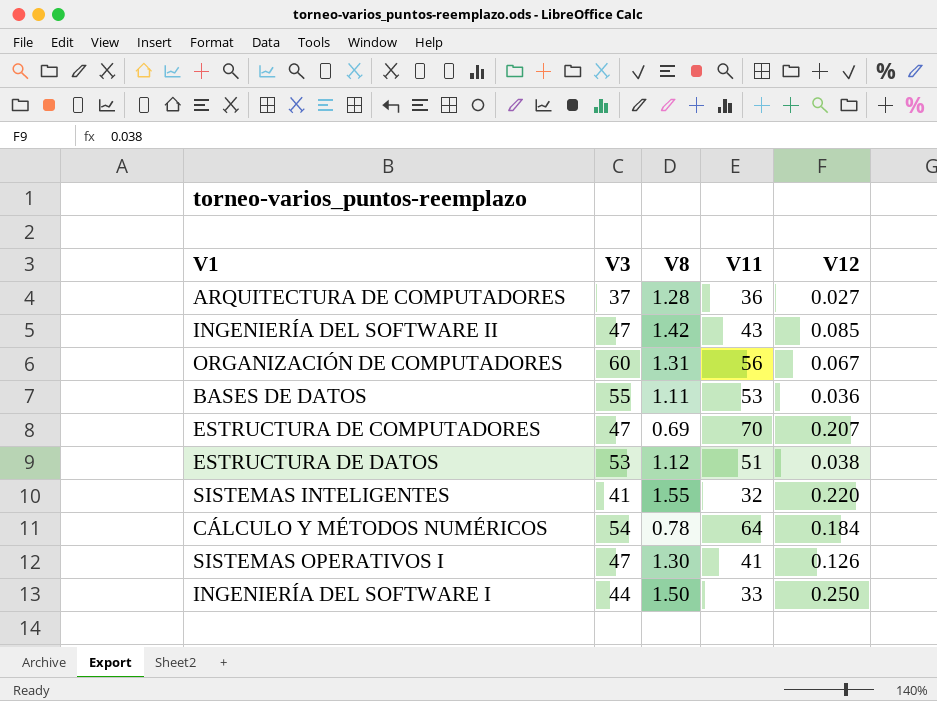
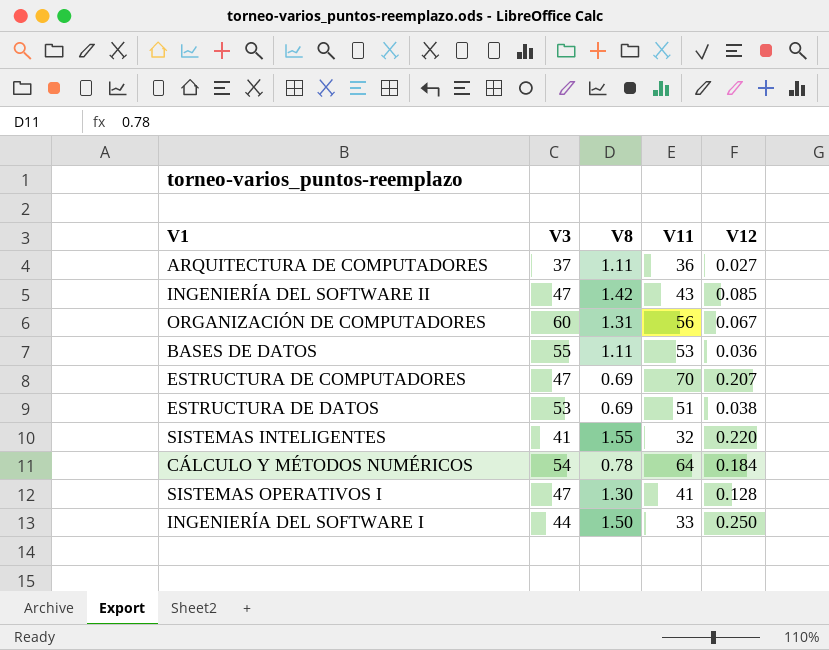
ARQUITECTURA DE COMPUTADORES | V8: 1.28 -> 1.11
ESTRUCTURA DE DATOS | V8: 1.12 -> 0.69
SISTEMAS OPERATIVOS I | V12: 0.126 -> 0.128

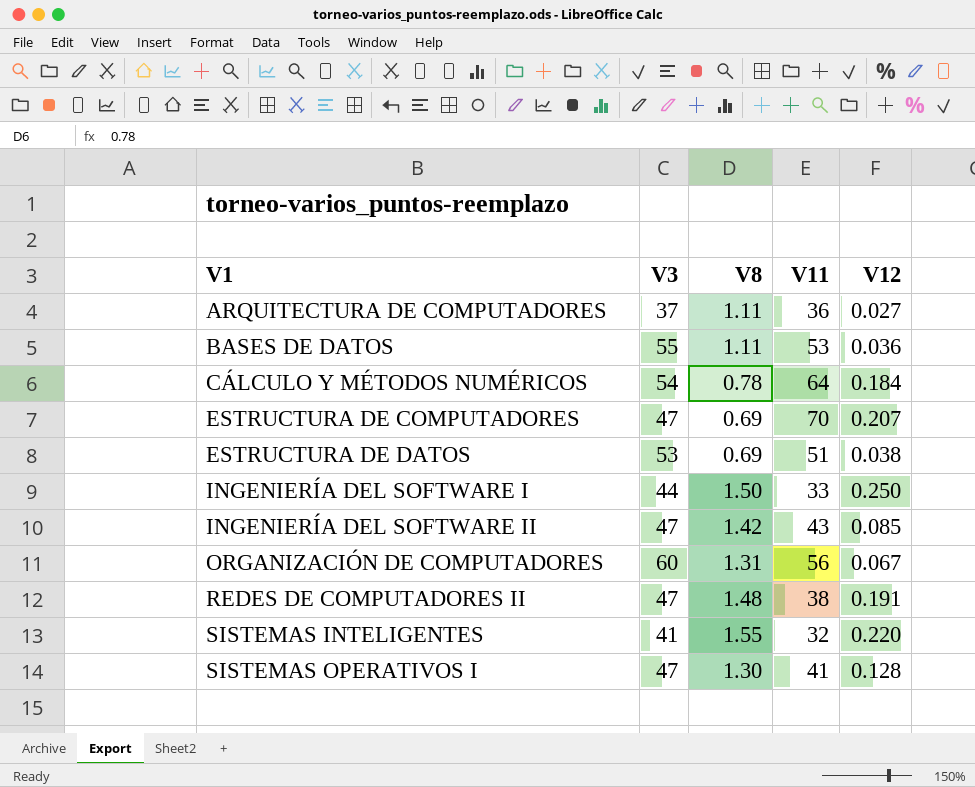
row order: none -> V1 ascending
row REDES DE COMPUTADORES II: none -> 47 | 1.48 | 38 | 0.191

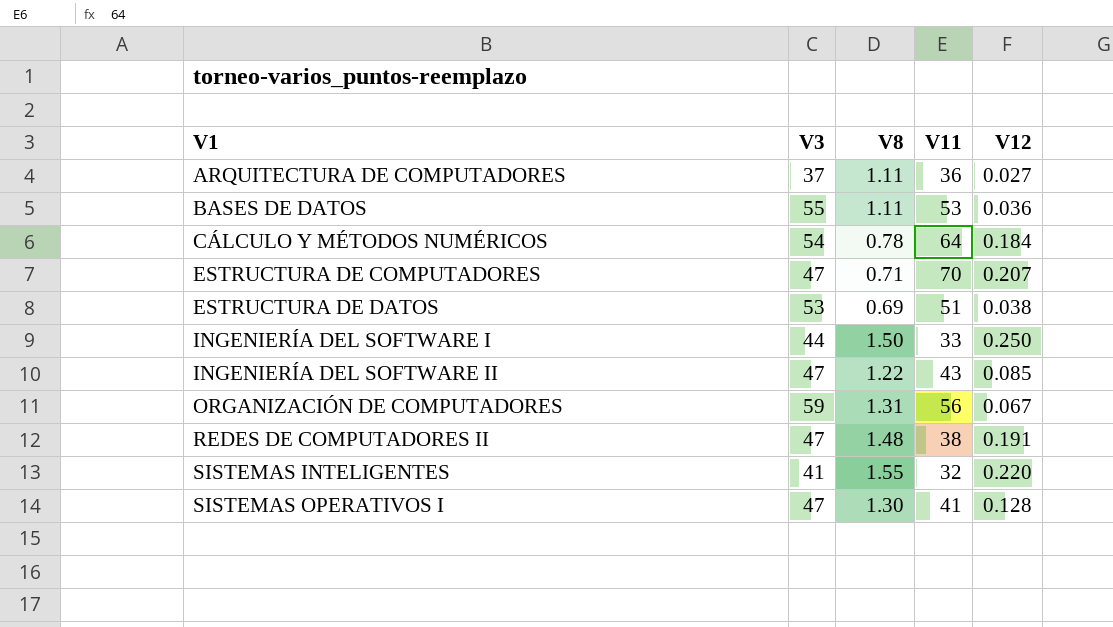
ESTRUCTURA DE COMPUTADORES | V8: 0.69 -> 0.71
INGENIERÍA DEL SOFTWARE II | V8: 1.42 -> 1.22
ORGANIZACIÓN DE COMPUTADORES | V3: 60 -> 59

